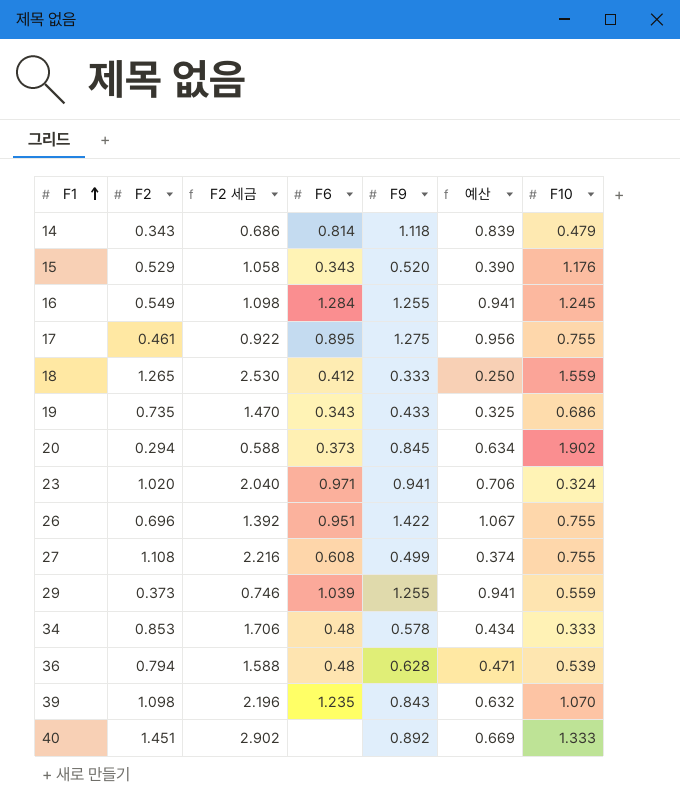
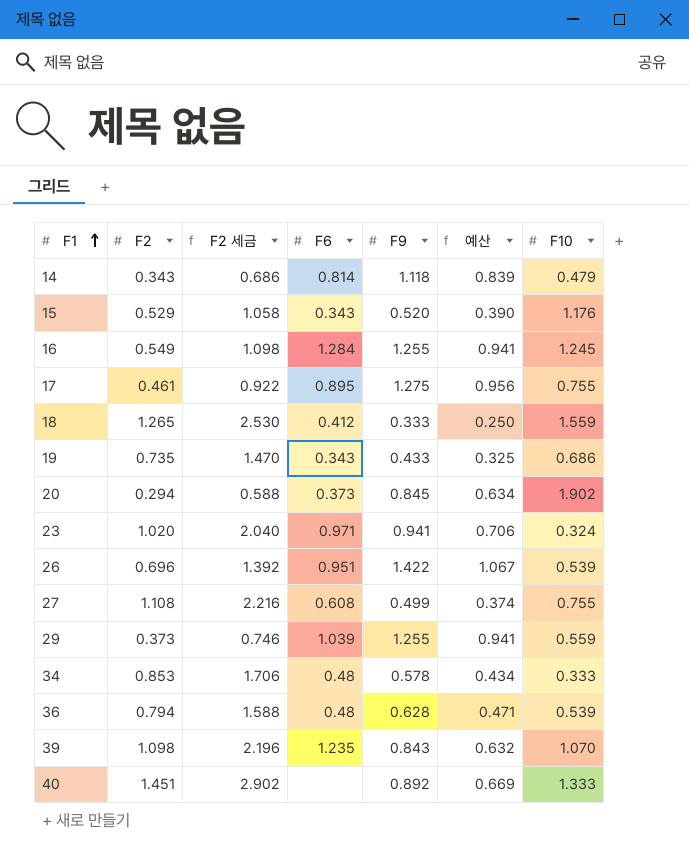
26 | F10: 0.755 -> 0.539

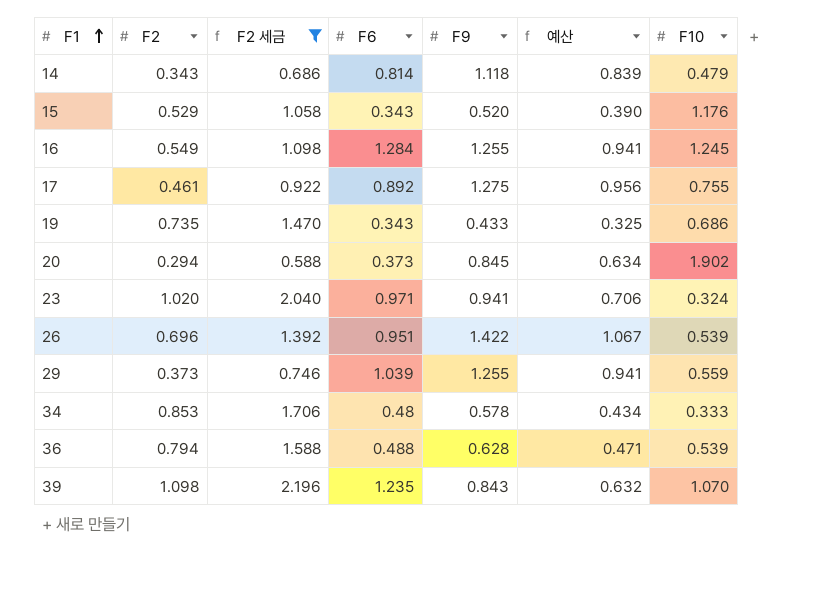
filter: none -> F2 세금 <= 2.196
17 | F6: 0.895 -> 0.892
36 | F6: 0.48 -> 0.488

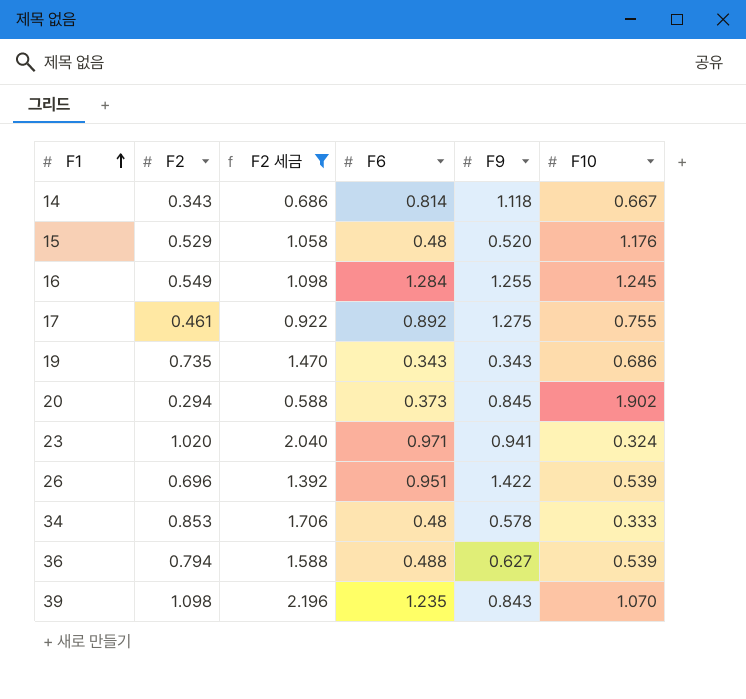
column 예산 | formula: [F9] * 0.75 -> none
row 29: 0.373 | 0.746 | 1.039 | 1.255 | 0.941 | 0.559 -> none
14 | F10: 0.479 -> 0.667
15 | F6: 0.343 -> 0.48
19 | F9: 0.433 -> 0.343
36 | F9: 0.628 -> 0.627

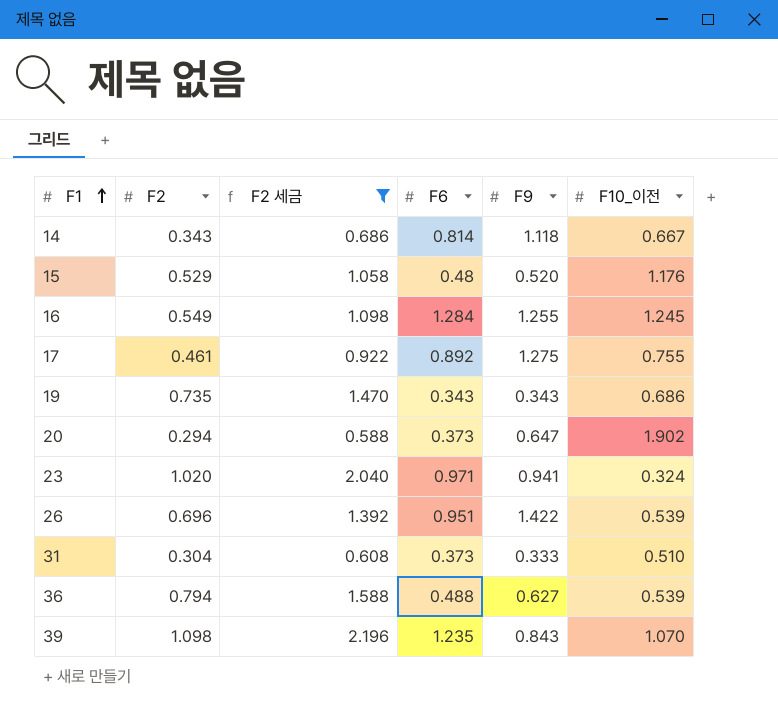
column name: F10 -> F10_이전
row 34: 0.853 | 1.706 | 0.48 | 0.578 | 0.333 -> none
20 | F9: 0.845 -> 0.647
row 31: none -> 0.304 | 0.608 | 0.373 | 0.333 | 0.510

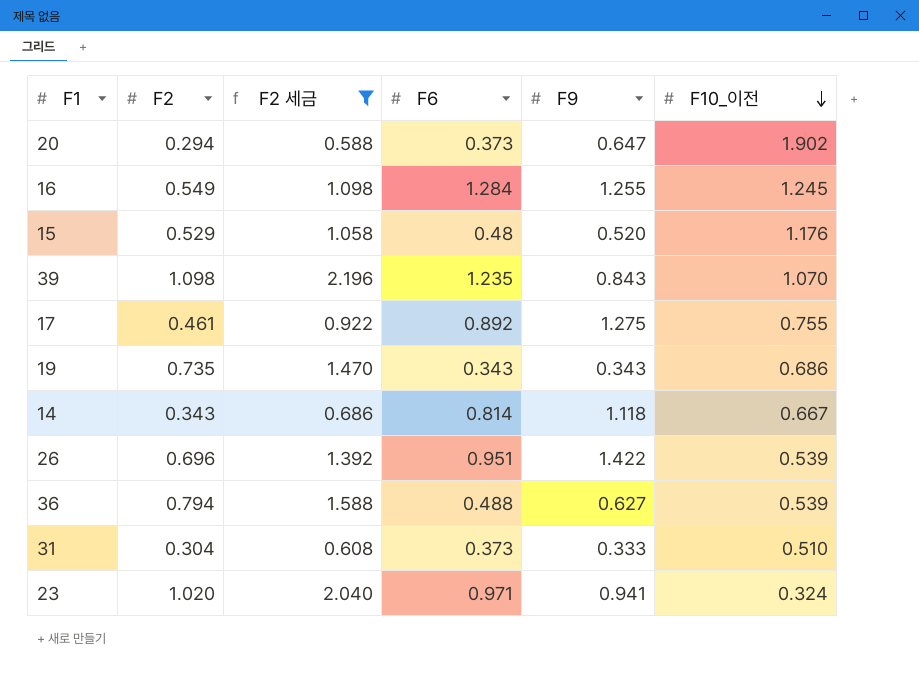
row order: F1 ascending -> F10_이전 descending

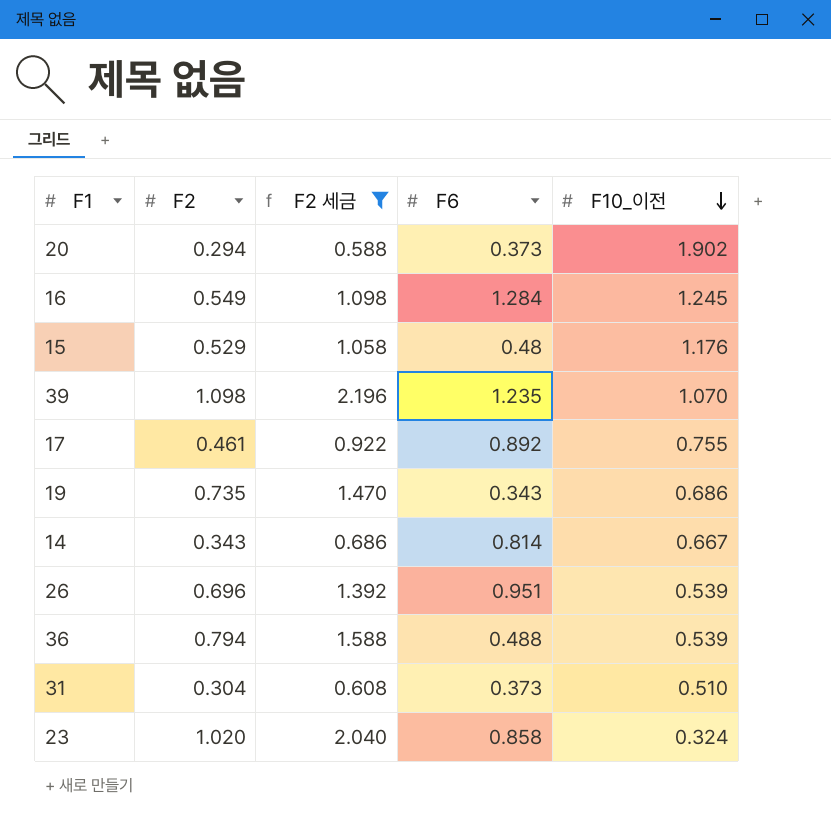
column F9 | position: 5 -> none
23 | F6: 0.971 -> 0.858

